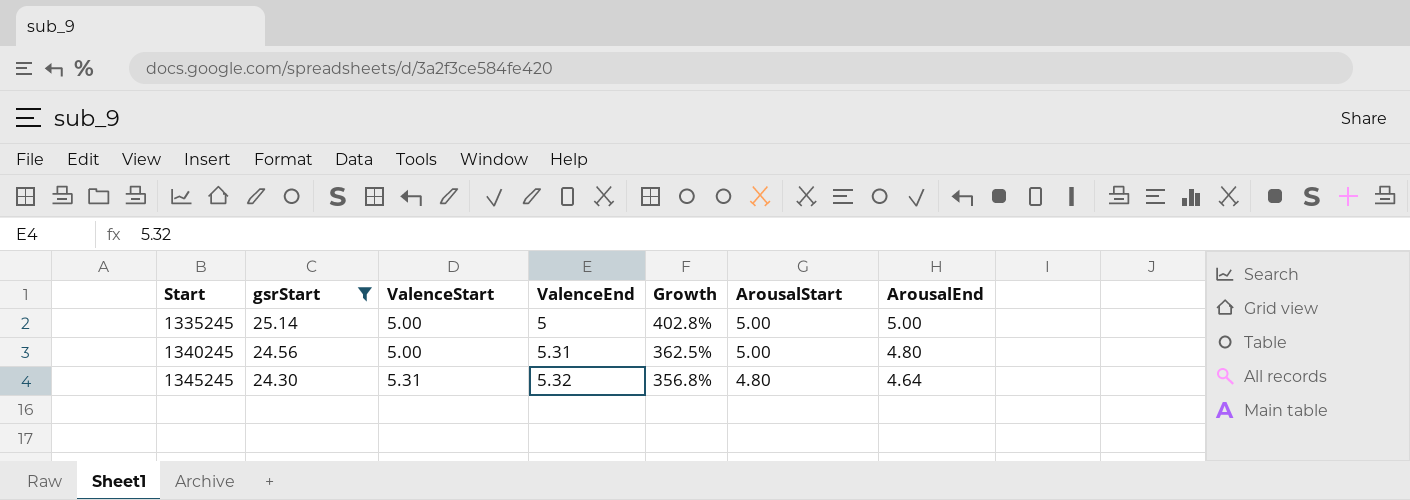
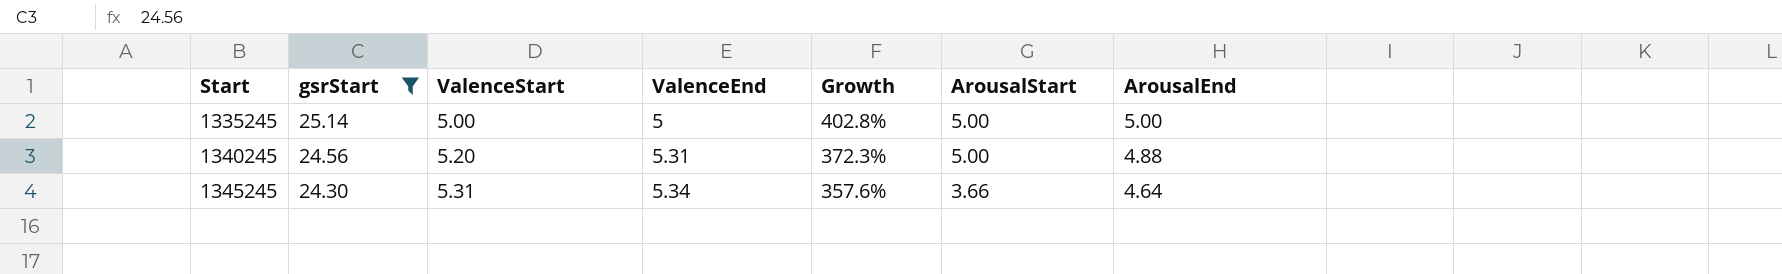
column Growth | formula: ([gsrStart] - [ValenceEnd]) / [ValenceEnd] -> ([gsrStart] - [ValenceStart]) / [ValenceStart]
1340245 | ValenceStart: 5.00 -> 5.20
1340245 | ArousalEnd: 4.80 -> 4.88
1345245 | ValenceEnd: 5.32 -> 5.34
1345245 | ArousalStart: 4.80 -> 3.66

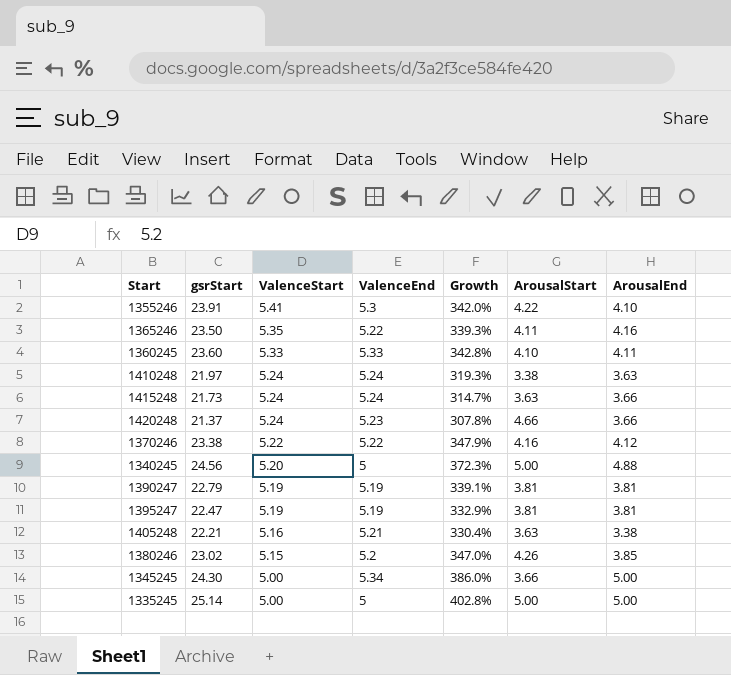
filter: gsrStart >= 24.30 -> none
row order: Start ascending -> ValenceStart descending
1340245 | ValenceEnd: 5.31 -> 5
1345245 | ValenceStart: 5.31 -> 5.00
1345245 | Growth: 357.6% -> 386.0%
1345245 | ArousalEnd: 4.64 -> 5.00

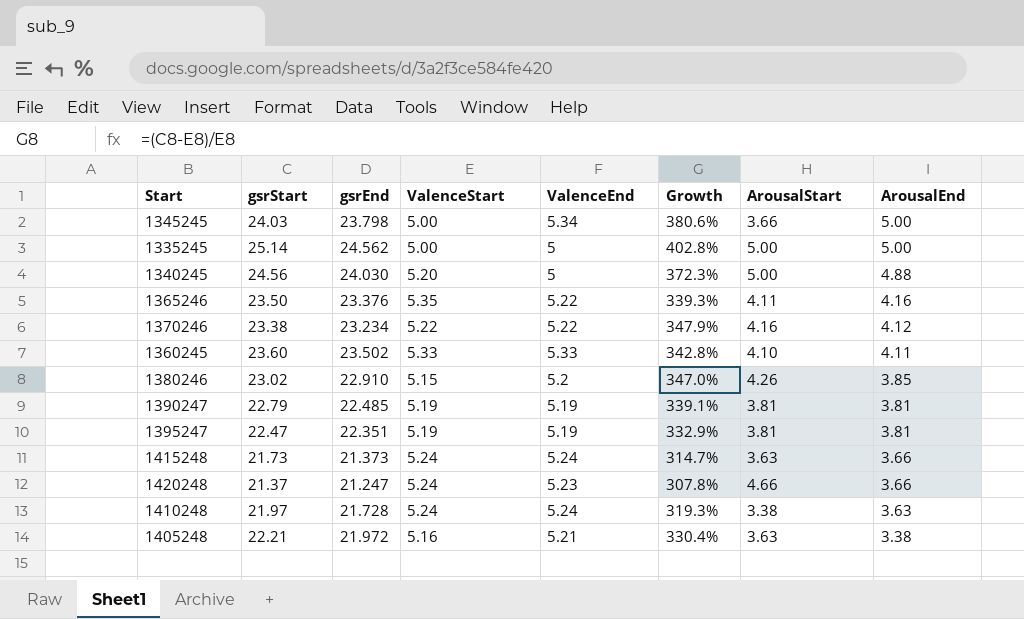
row order: ValenceStart descending -> ArousalEnd descending
column gsrEnd | position: none -> 3
row 1355246: 23.91 | 5.41 | 5.3 | 342.0% | 4.22 | 4.10 -> none
1345245 | gsrStart: 24.30 -> 24.03
1345245 | Growth: 386.0% -> 380.6%

